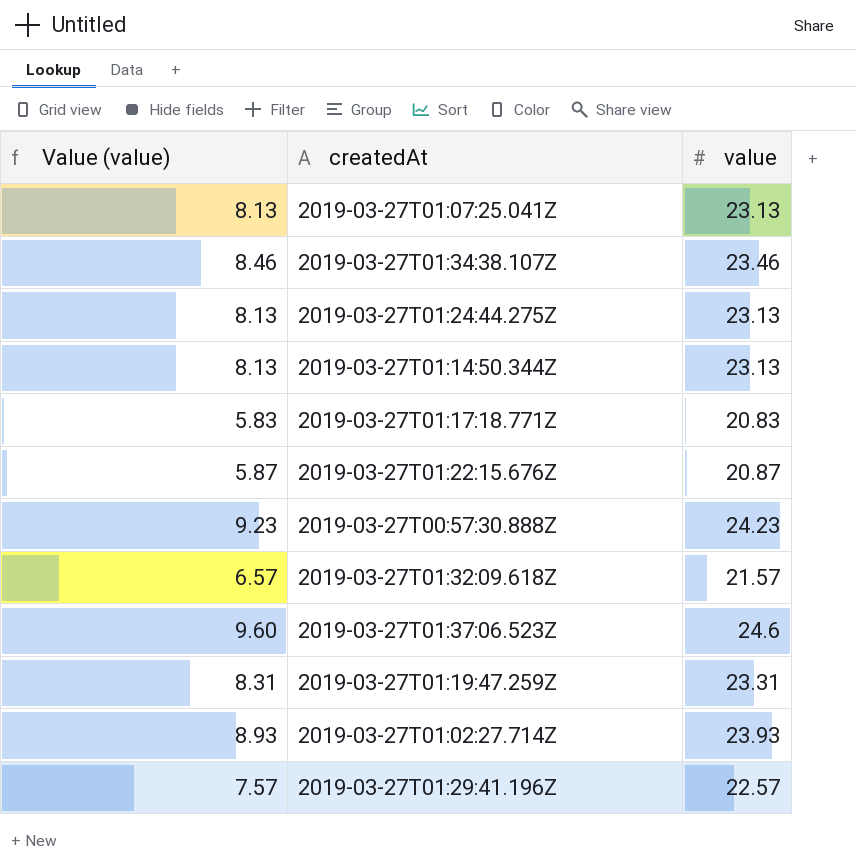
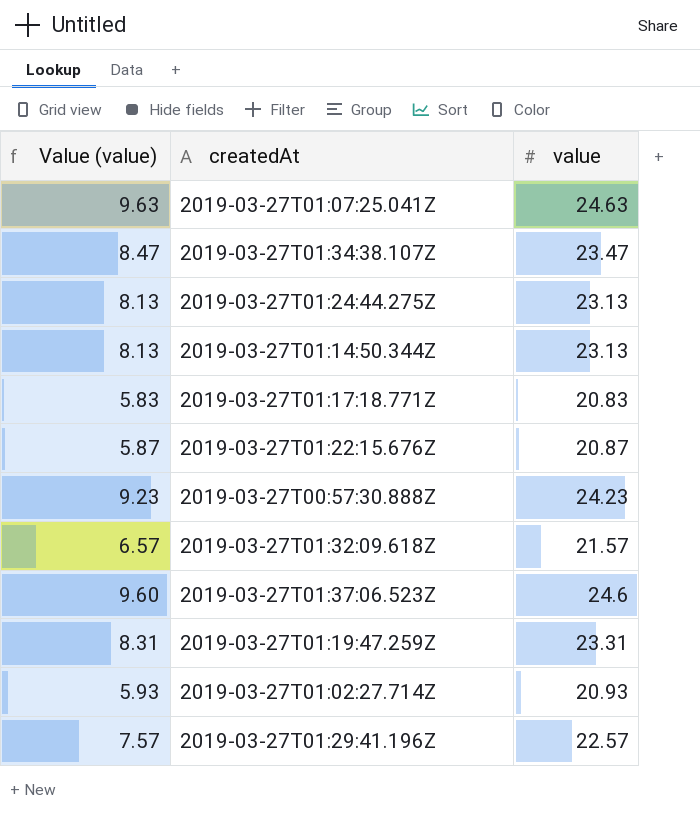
2019-03-27T01:07:25.041Z | Value (value): 8.13 -> 9.63
2019-03-27T01:07:25.041Z | value: 23.13 -> 24.63
2019-03-27T01:34:38.107Z | Value (value): 8.46 -> 8.47
2019-03-27T01:34:38.107Z | value: 23.46 -> 23.47
2019-03-27T01:02:27.714Z | Value (value): 8.93 -> 5.93
2019-03-27T01:02:27.714Z | value: 23.93 -> 20.93

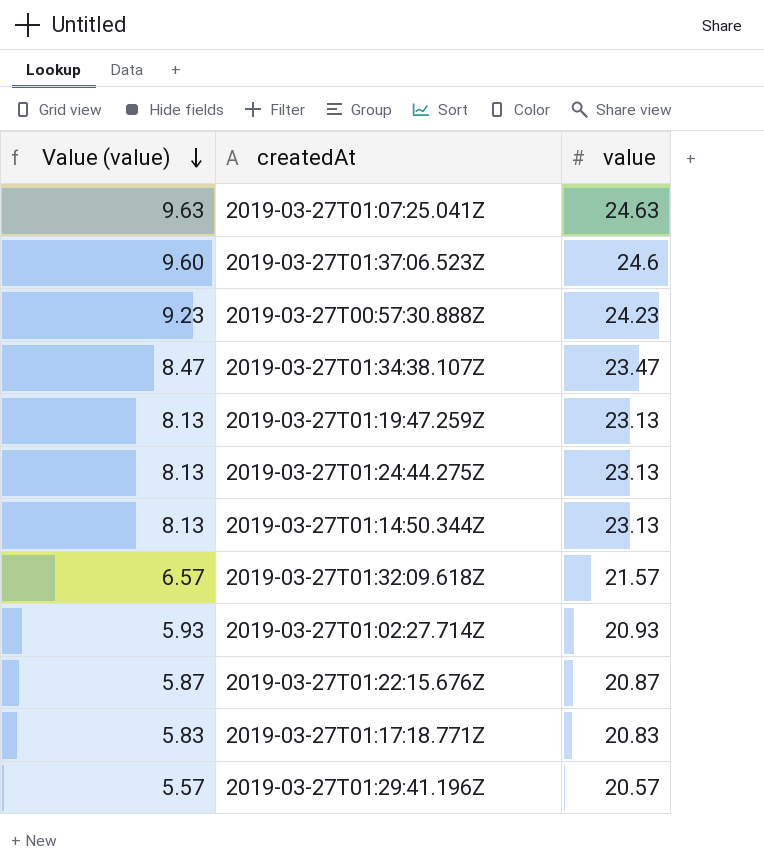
row order: none -> Value (value) descending
2019-03-27T01:19:47.259Z | Value (value): 8.31 -> 8.13
2019-03-27T01:19:47.259Z | value: 23.31 -> 23.13
2019-03-27T01:29:41.196Z | Value (value): 7.57 -> 5.57
2019-03-27T01:29:41.196Z | value: 22.57 -> 20.57

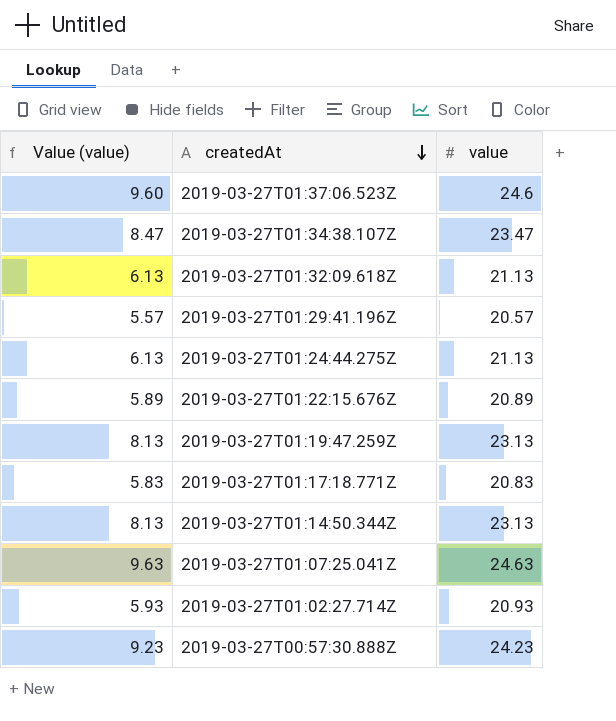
row order: Value (value) descending -> createdAt descending
2019-03-27T01:32:09.618Z | Value (value): 6.57 -> 6.13
2019-03-27T01:32:09.618Z | value: 21.57 -> 21.13
2019-03-27T01:24:44.275Z | Value (value): 8.13 -> 6.13
2019-03-27T01:24:44.275Z | value: 23.13 -> 21.13
2019-03-27T01:22:15.676Z | Value (value): 5.87 -> 5.89
2019-03-27T01:22:15.676Z | value: 20.87 -> 20.89

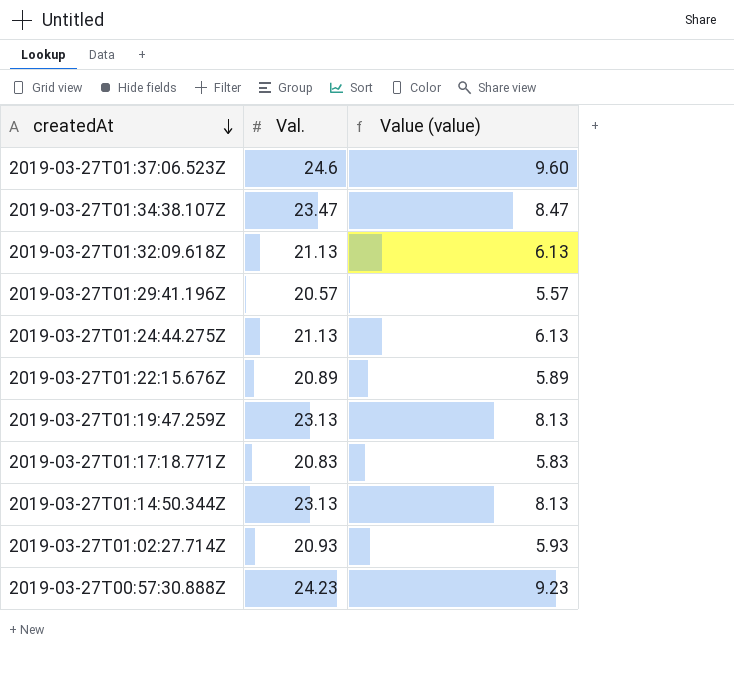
column name: value -> Val.
column Value (value) | position: 1 -> 3
row 2019-03-27T01:07:25.041Z: 9.63 | 24.63 -> none

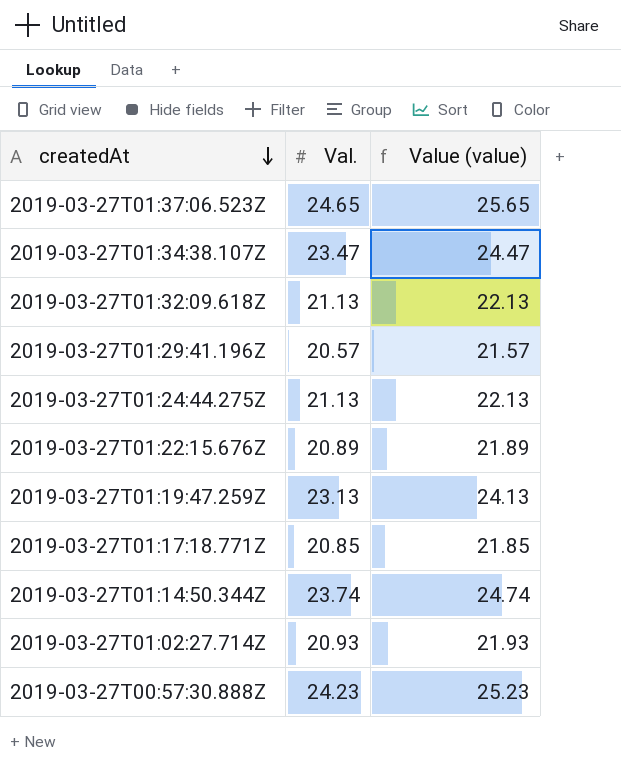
column Value (value) | formula: [Val.] - 15 -> [Val.] + 1
2019-03-27T01:37:06.523Z | Val.: 24.6 -> 24.65
2019-03-27T01:17:18.771Z | Val.: 20.83 -> 20.85
2019-03-27T01:14:50.344Z | Val.: 23.13 -> 23.74

